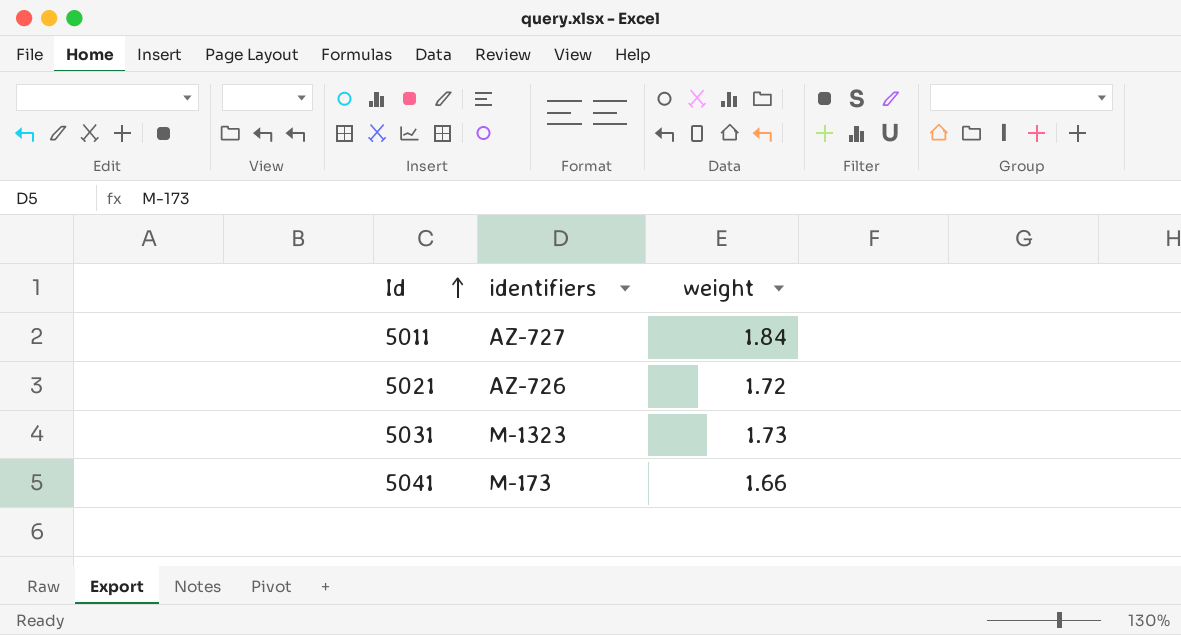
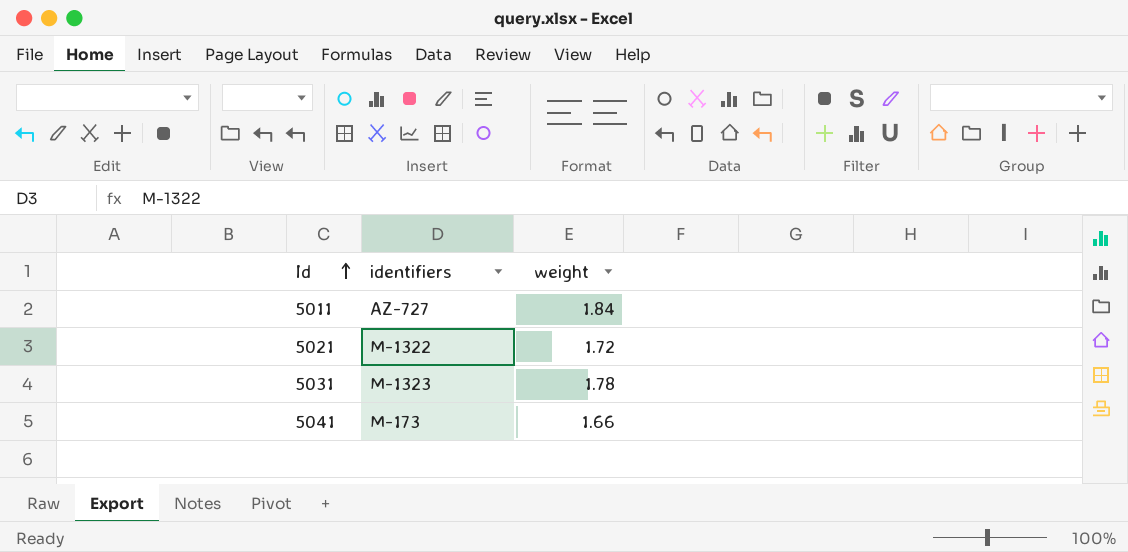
5021 | identifiers: AZ-726 -> M-1322
5031 | weight: 1.73 -> 1.78

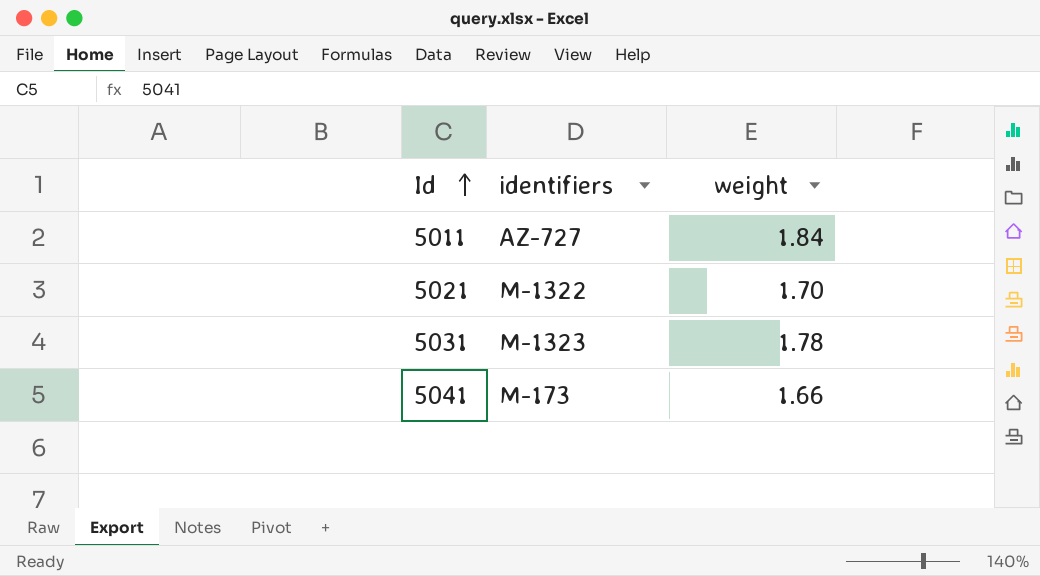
5021 | weight: 1.72 -> 1.70

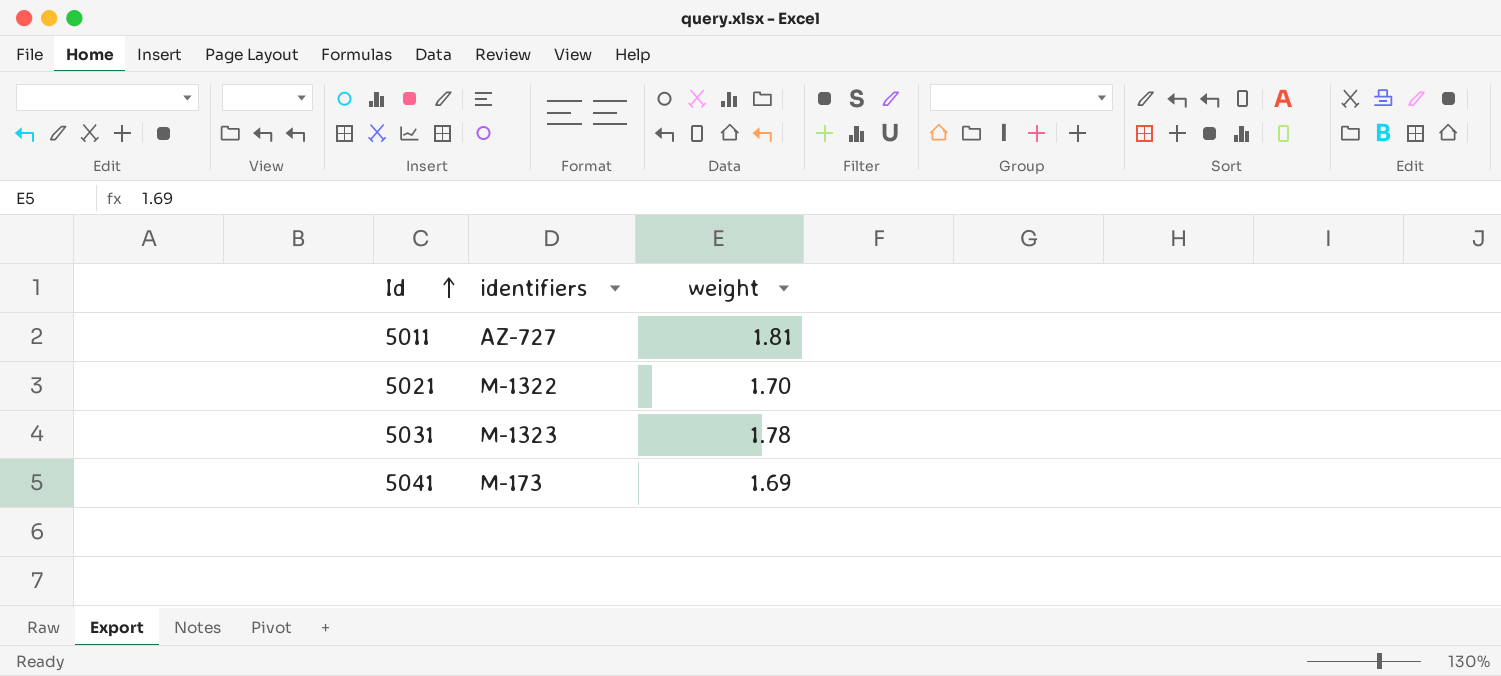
5011 | weight: 1.84 -> 1.81
5041 | weight: 1.66 -> 1.69

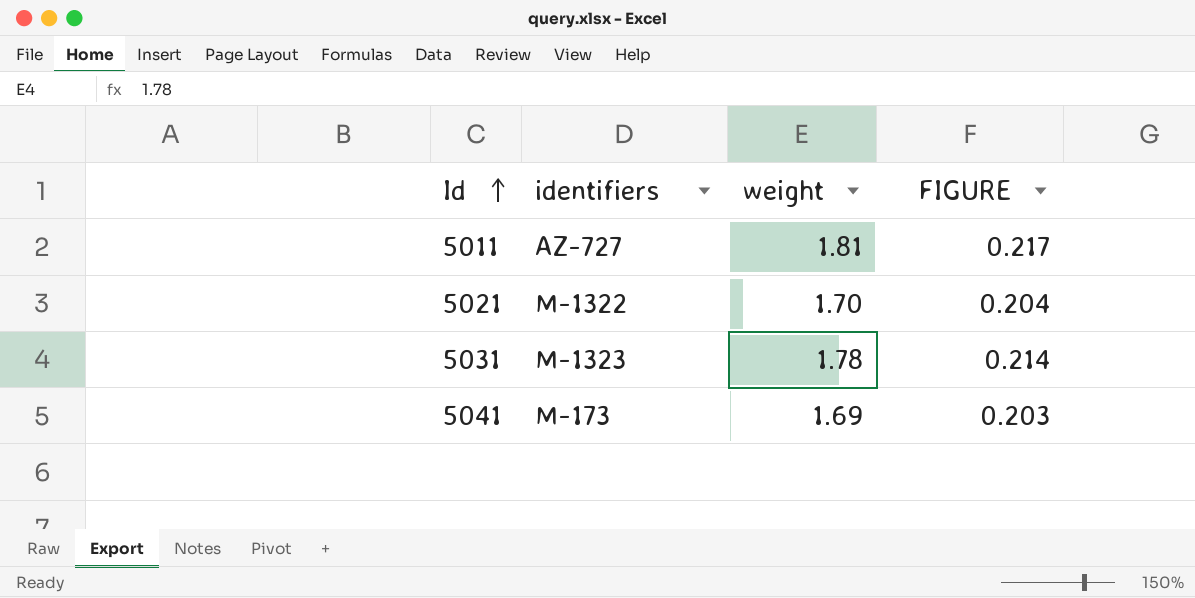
column FIGURE | formula: none -> [weight] * 0.12

